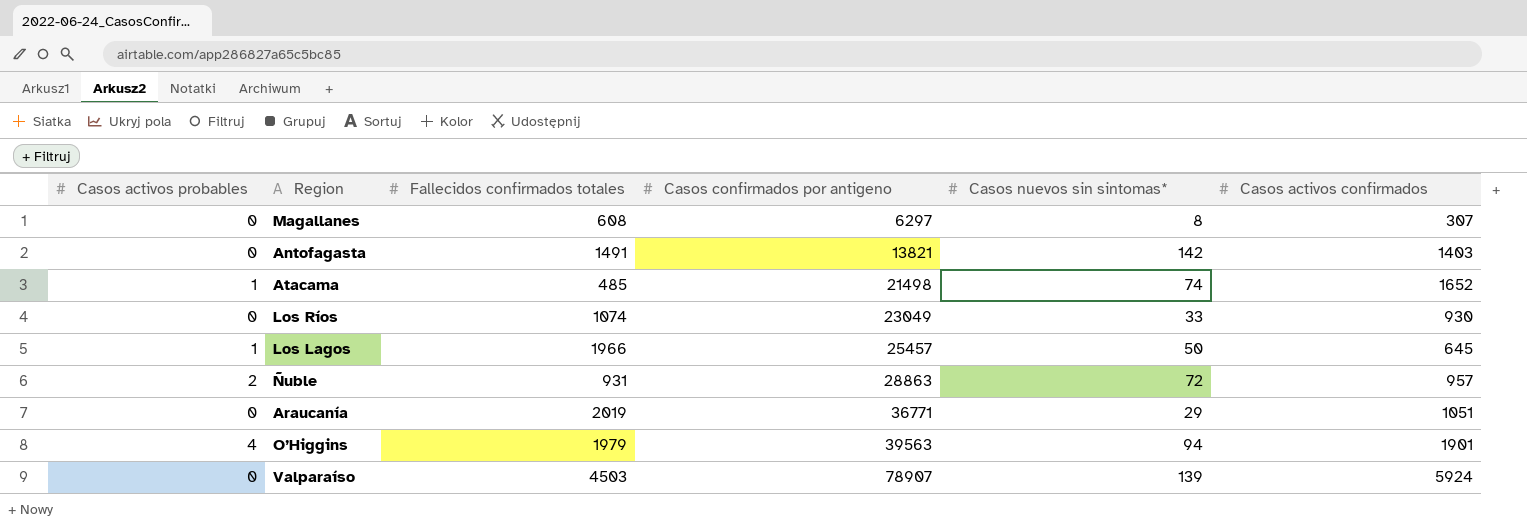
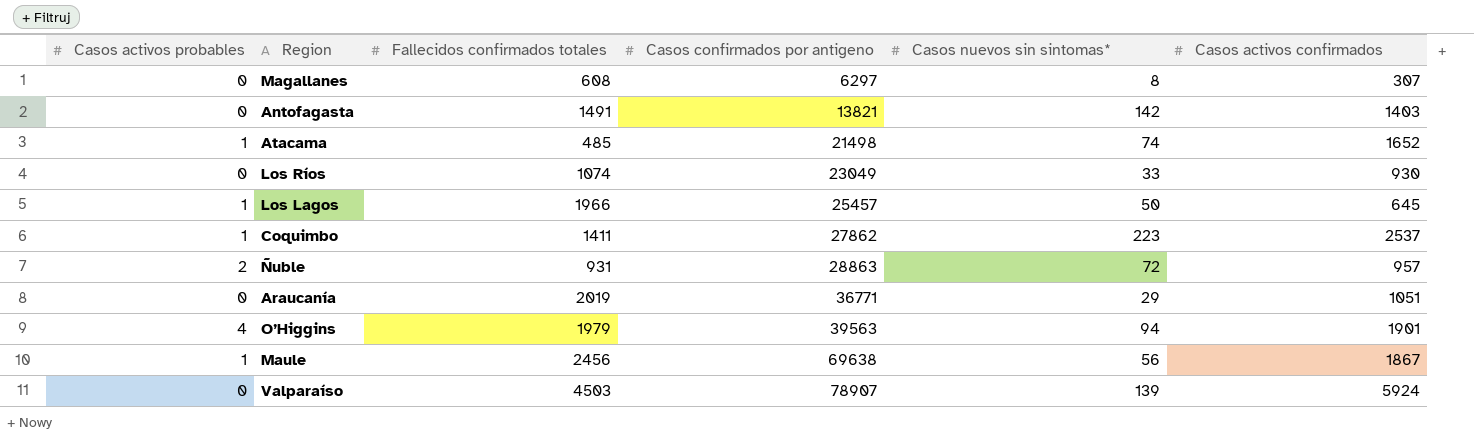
row Coquimbo: none -> 1 | 1411 | 27862 | 223 | 2537
row Maule: none -> 1 | 2456 | 69638 | 56 | 1867

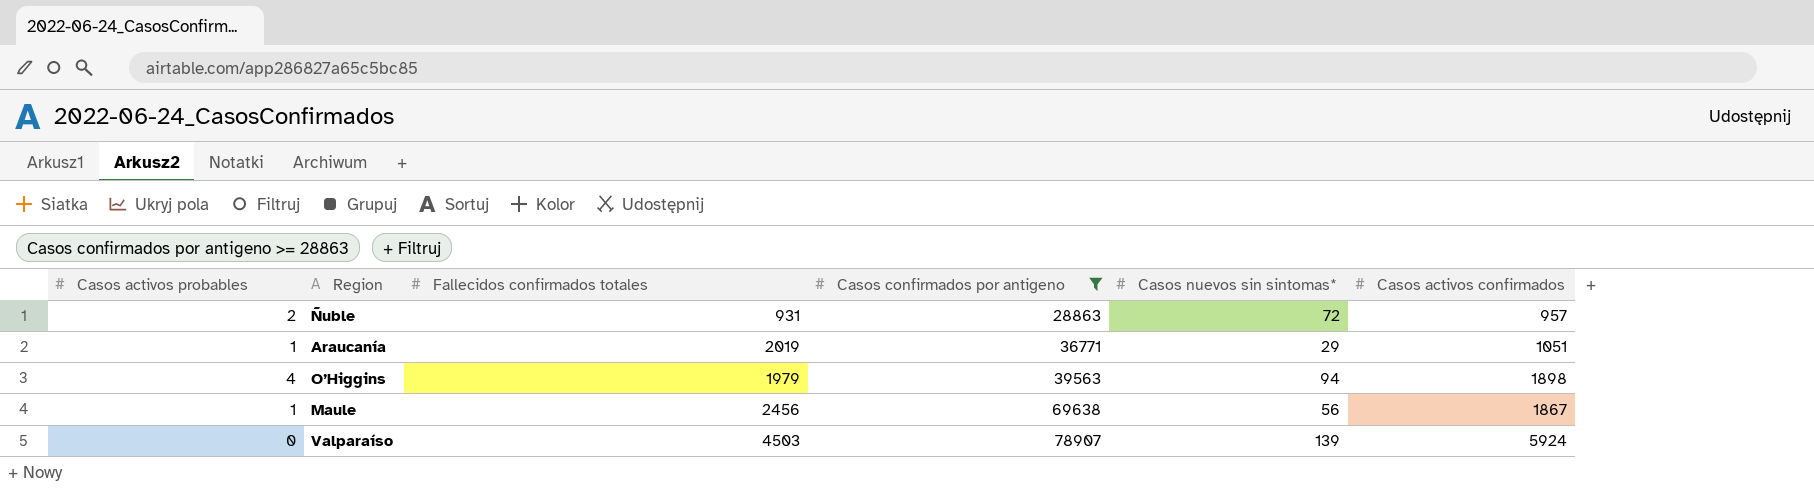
filter: none -> Casos confirmados por antigeno >= 28863
Araucanía | Casos activos probables: 0 -> 1
O’Higgins | Casos activos confirmados: 1901 -> 1898

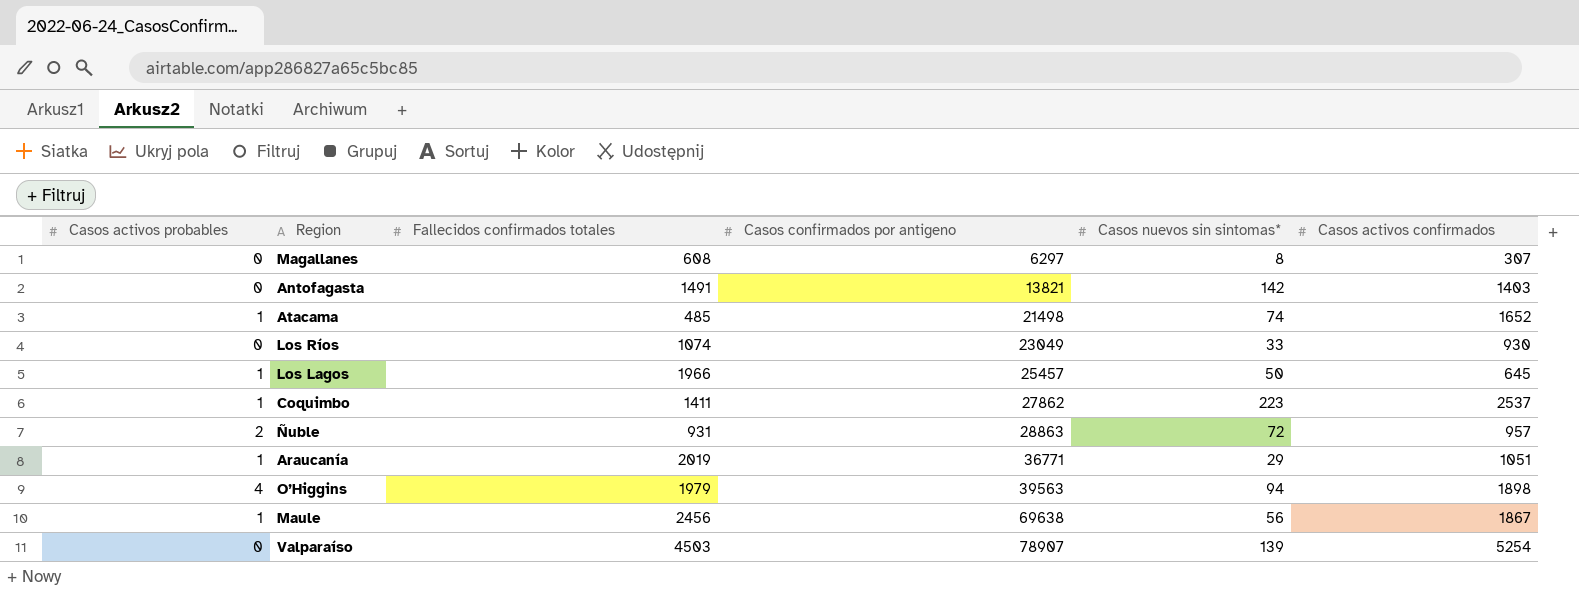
filter: Casos confirmados por antigeno >= 28863 -> none
Valparaíso | Casos activos confirmados: 5924 -> 5254

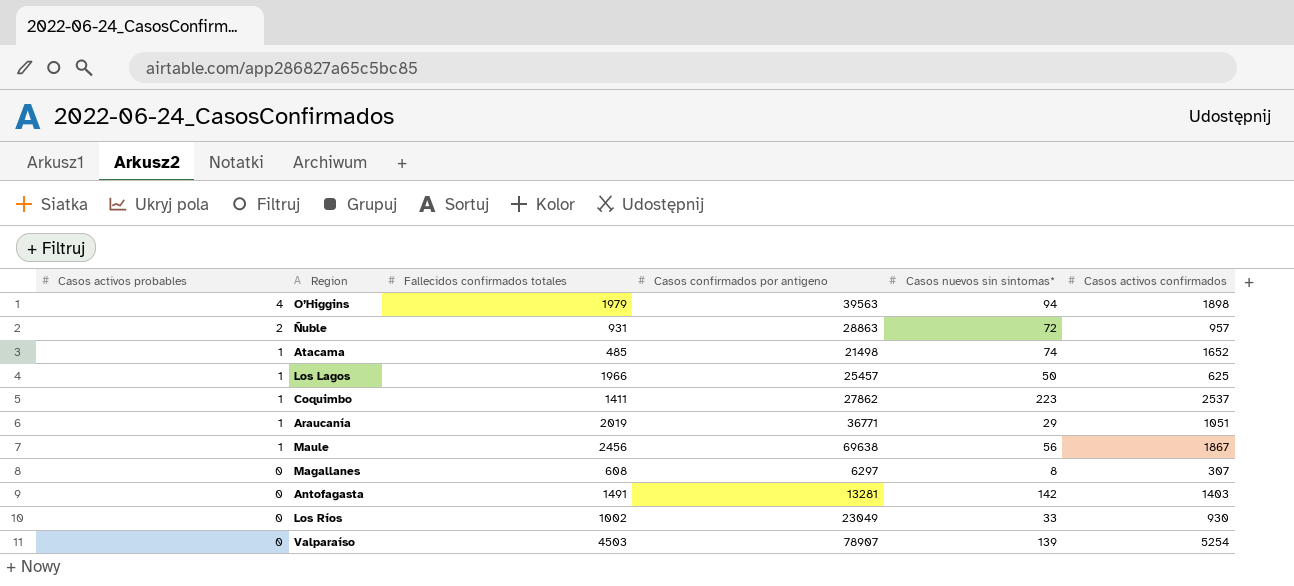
row order: Casos confirmados por antigeno ascending -> Casos activos probables descending
Los Lagos | Casos activos confirmados: 645 -> 625
Antofagasta | Casos confirmados por antigeno: 13821 -> 13281
Los Ríos | Fallecidos confirmados totales: 1074 -> 1002

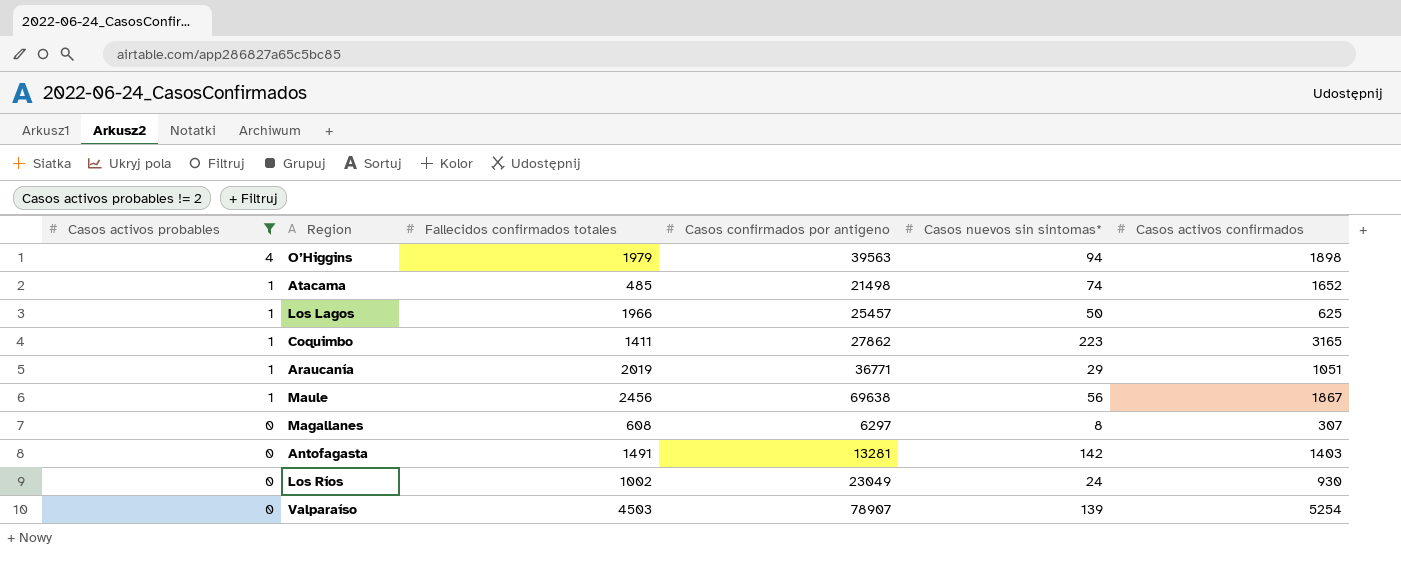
filter: none -> Casos activos probables != 2
Coquimbo | Casos activos confirmados: 2537 -> 3165
Los Ríos | Casos nuevos sin sintomas*: 33 -> 24

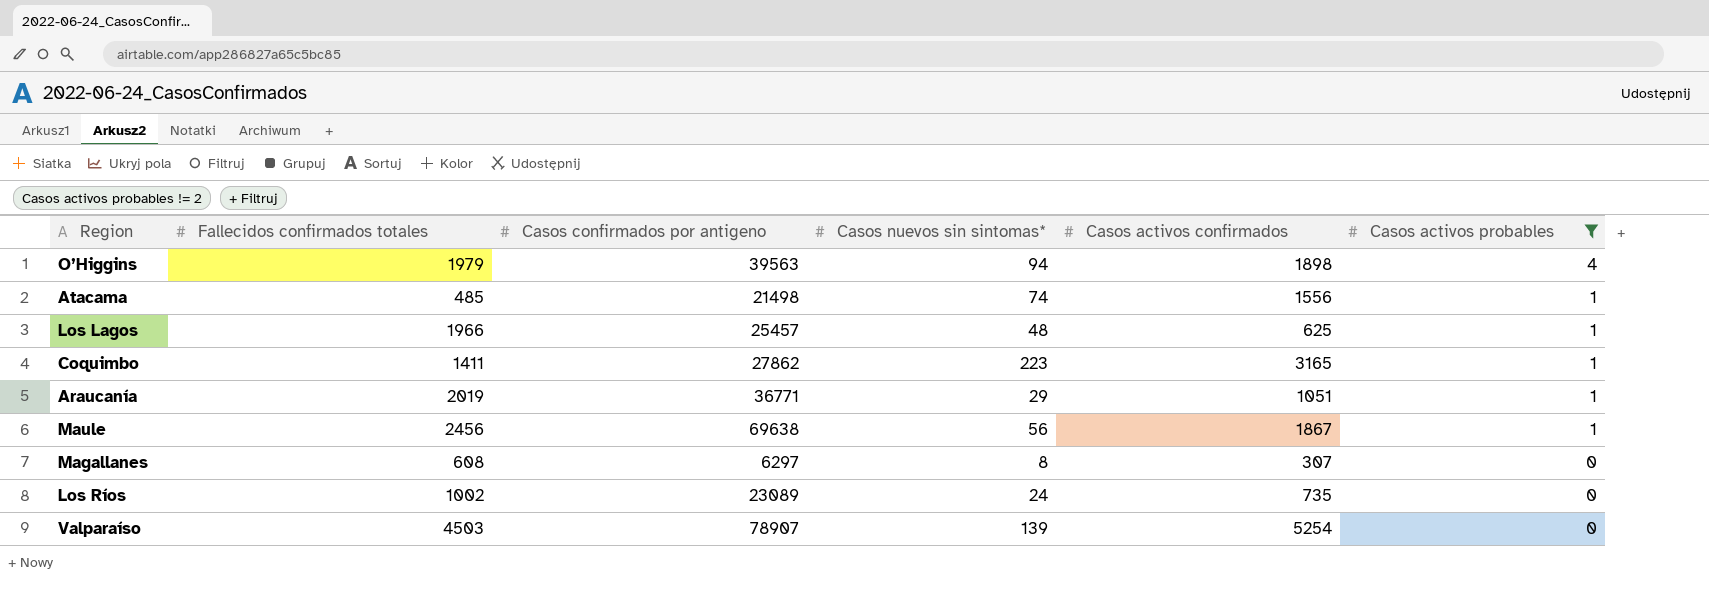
column Casos activos probables | position: 1 -> 6
row Antofagasta: 0 | 1491 | 13281 | 142 | 1403 -> none
Atacama | Casos activos confirmados: 1652 -> 1556
Los Lagos | Casos nuevos sin sintomas*: 50 -> 48
Los Ríos | Casos confirmados por antigeno: 23049 -> 23089
Los Ríos | Casos activos confirmados: 930 -> 735

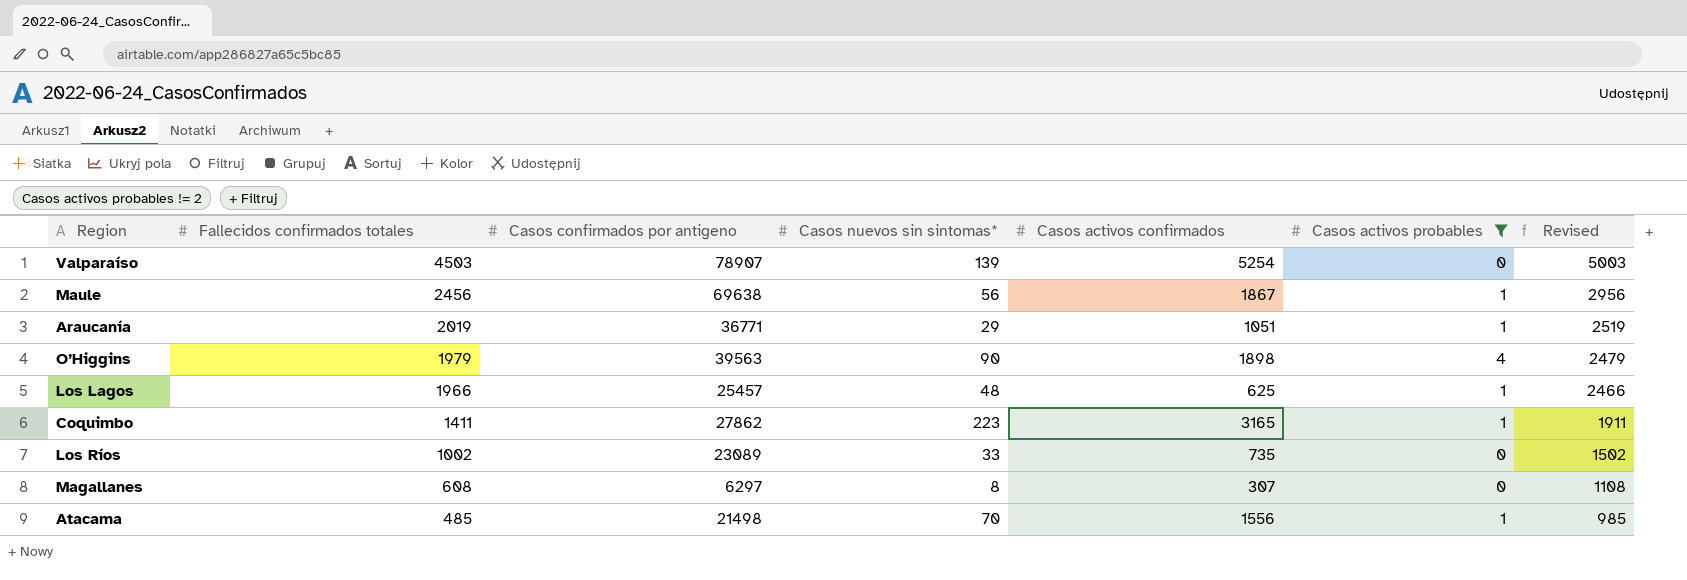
row order: Casos activos probables descending -> Fallecidos confirmados totales descending
column Revised | formula: none -> [Fallecidos confirmados totales] + 500
O’Higgins | Casos nuevos sin sintomas*: 94 -> 90
Los Ríos | Casos nuevos sin sintomas*: 24 -> 33
Atacama | Casos nuevos sin sintomas*: 74 -> 70

